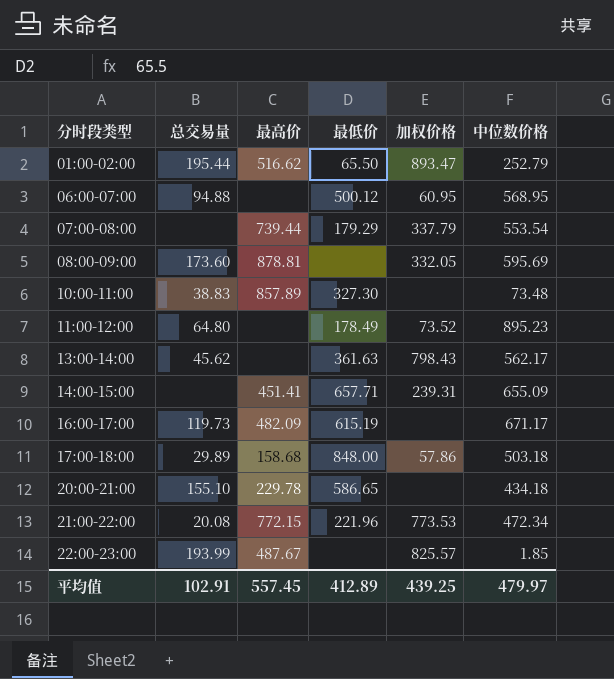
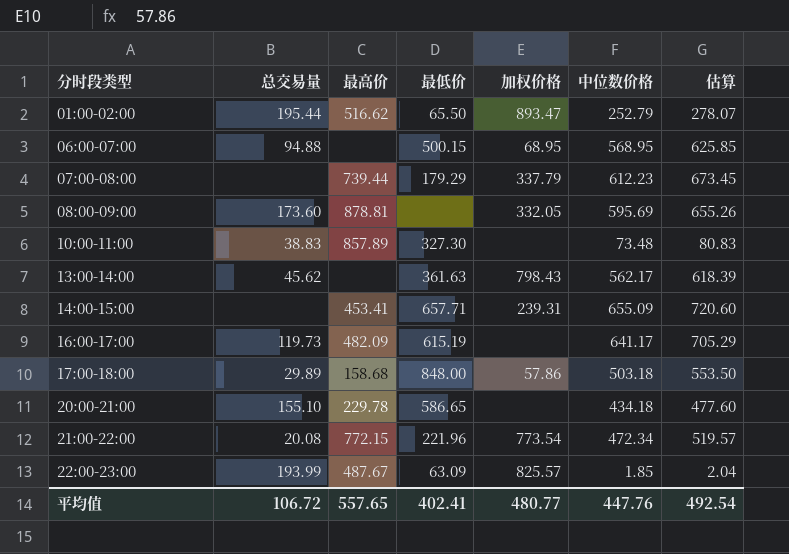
column 估算 | formula: none -> [中位数价格] * 1.1
row 11:00-12:00: 64.80 | none | 178.49 | 73.52 | 895.23 -> none
06:00-07:00 | 最低价: 500.12 -> 500.15
06:00-07:00 | 加权价格: 60.95 -> 68.95
07:00-08:00 | 中位数价格: 553.54 -> 612.23
14:00-15:00 | 最高价: 451.41 -> 453.41
16:00-17:00 | 中位数价格: 671.17 -> 641.17
21:00-22:00 | 加权价格: 773.53 -> 773.54
22:00-23:00 | 最低价: none -> 63.09
平均值 | 总交易量: 102.91 -> 106.72
平均值 | 最高价: 557.45 -> 557.65
平均值 | 最低价: 412.89 -> 402.41
平均值 | 加权价格: 439.25 -> 480.77
平均值 | 中位数价格: 479.97 -> 447.76

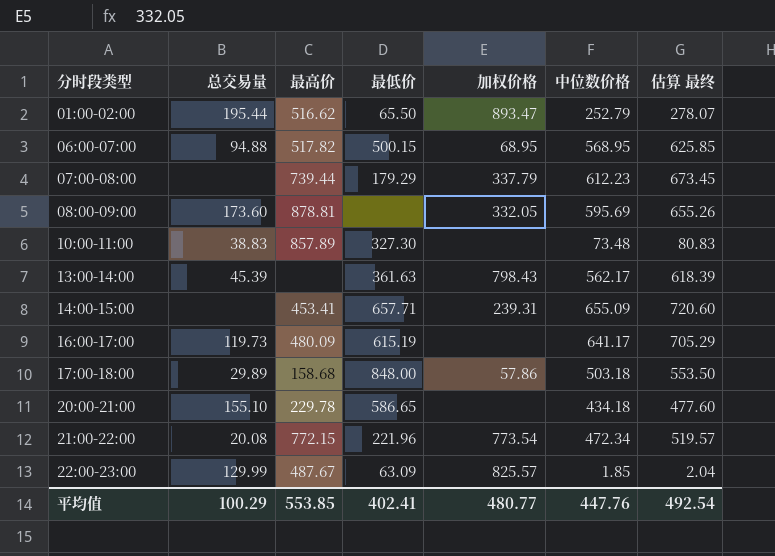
column name: 估算 -> 估算 最终
06:00-07:00 | 最高价: none -> 517.82
13:00-14:00 | 总交易量: 45.62 -> 45.39
16:00-17:00 | 最高价: 482.09 -> 480.09
22:00-23:00 | 总交易量: 193.99 -> 129.99
平均值 | 总交易量: 106.72 -> 100.29
平均值 | 最高价: 557.65 -> 553.85

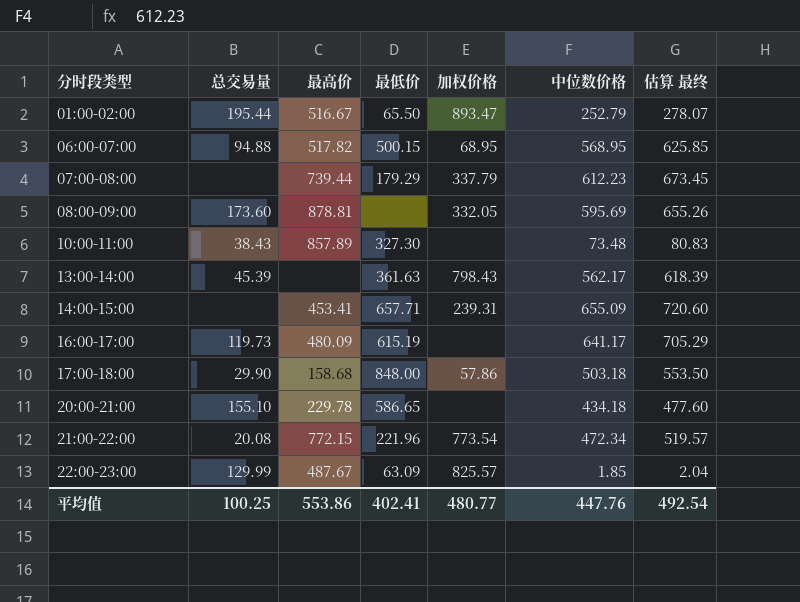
01:00-02:00 | 最高价: 516.62 -> 516.67
10:00-11:00 | 总交易量: 38.83 -> 38.43
17:00-18:00 | 总交易量: 29.89 -> 29.90
平均值 | 总交易量: 100.29 -> 100.25
平均值 | 最高价: 553.85 -> 553.86

